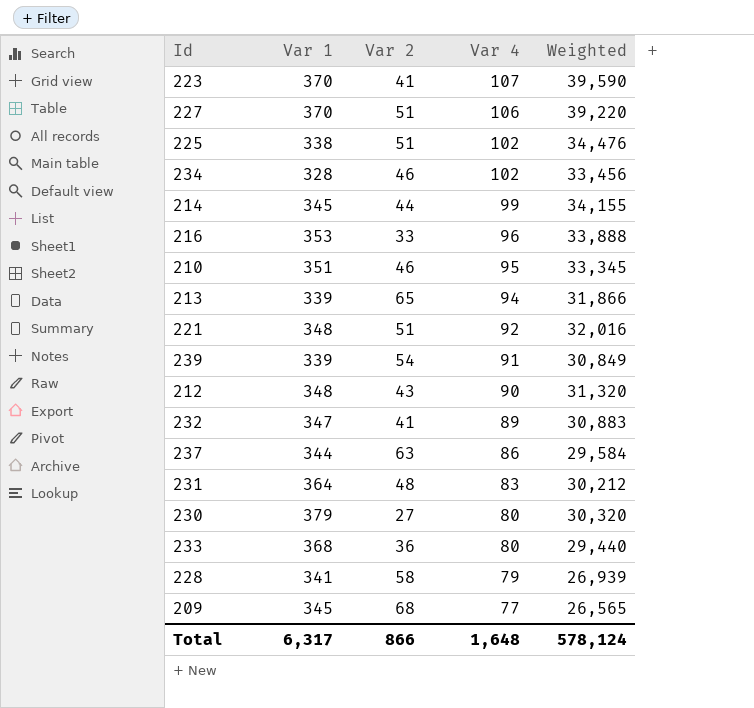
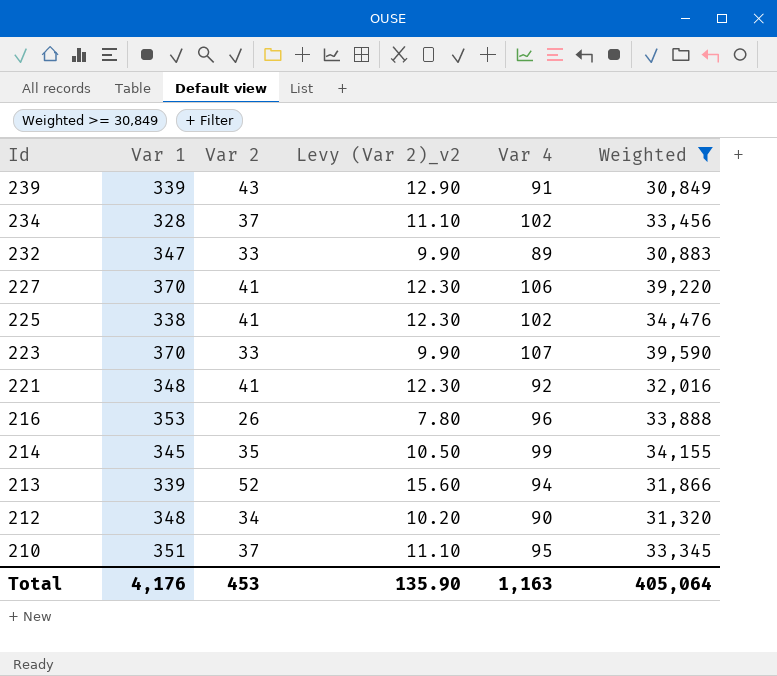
filter: none -> Weighted >= 30,849
row order: Var 4 descending -> Id descending
column Levy (Var 2)_v2 | formula: none -> [Var 2] * 0.3
239 | Var 2: 54 -> 43
234 | Var 2: 46 -> 37
232 | Var 2: 41 -> 33
227 | Var 2: 51 -> 41
225 | Var 2: 51 -> 41
223 | Var 2: 41 -> 33
221 | Var 2: 51 -> 41
216 | Var 2: 33 -> 26
214 | Var 2: 44 -> 35
213 | Var 2: 65 -> 52
212 | Var 2: 43 -> 34
210 | Var 2: 46 -> 37
Total | Var 1: 6,317 -> 4,176
Total | Var 2: 866 -> 453
Total | Var 4: 1,648 -> 1,163
Total | Weighted: 578,124 -> 405,064

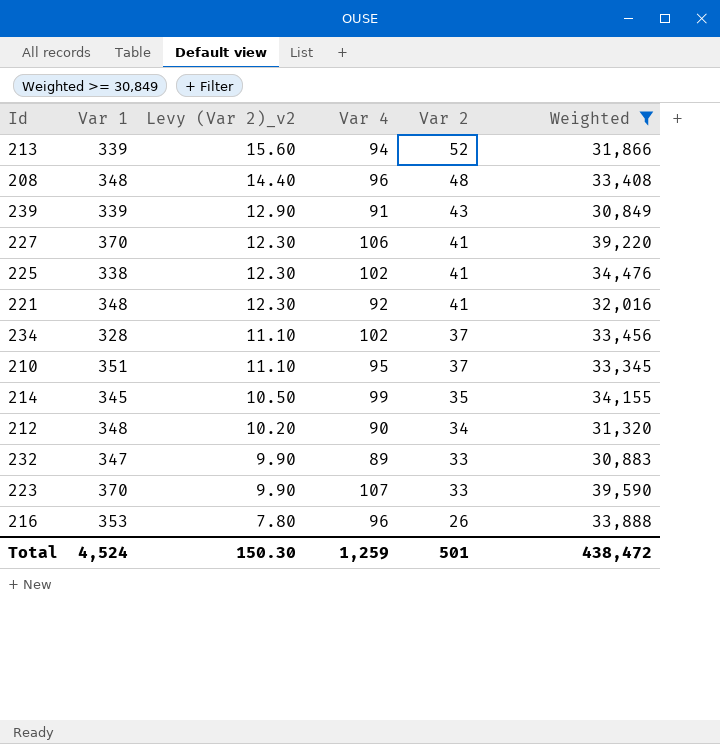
row order: Id descending -> Levy (Var 2)_v2 descending
column Var 2 | position: 3 -> 5
row 208: none -> 348 | 14.40 | 96 | 48 | 33,408
Total | Var 1: 4,176 -> 4,524
Total | Levy (Var 2)_v2: 135.90 -> 150.30
Total | Var 4: 1,163 -> 1,259
Total | Var 2: 453 -> 501
Total | Weighted: 405,064 -> 438,472

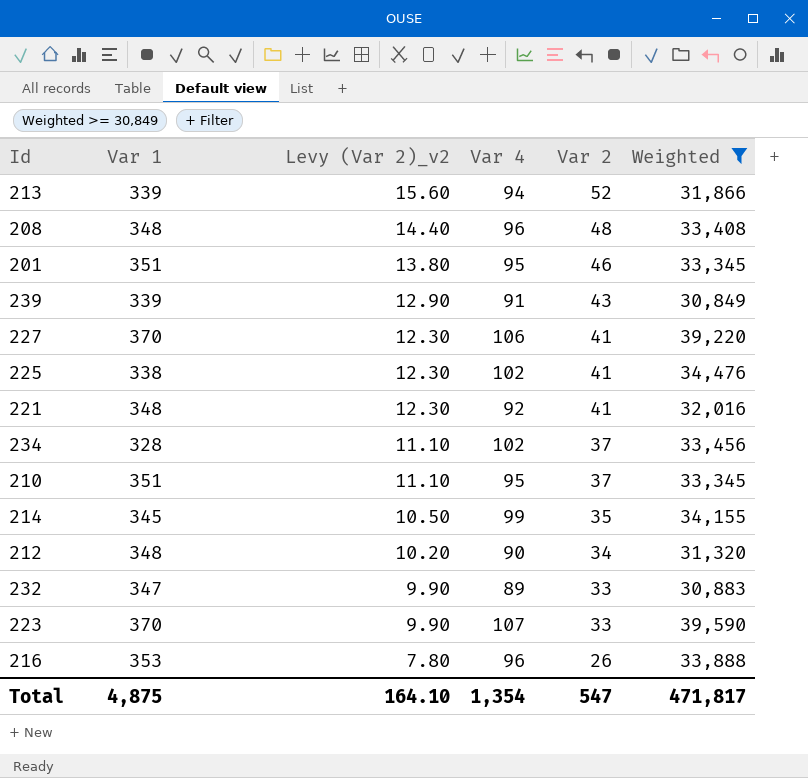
row 201: none -> 351 | 13.80 | 95 | 46 | 33,345
Total | Var 1: 4,524 -> 4,875
Total | Levy (Var 2)_v2: 150.30 -> 164.10
Total | Var 4: 1,259 -> 1,354
Total | Var 2: 501 -> 547
Total | Weighted: 438,472 -> 471,817

